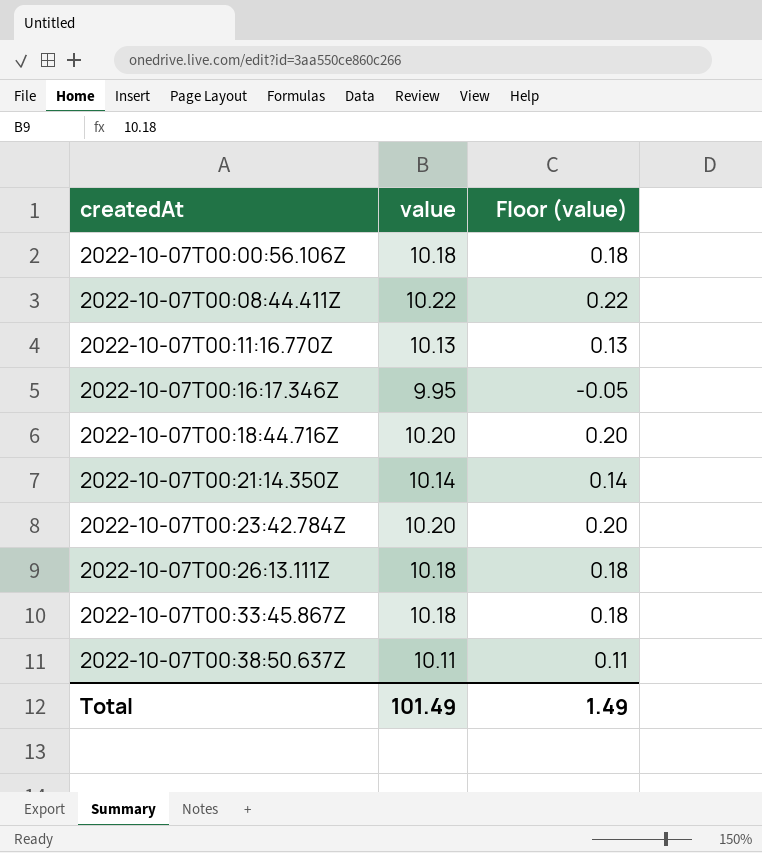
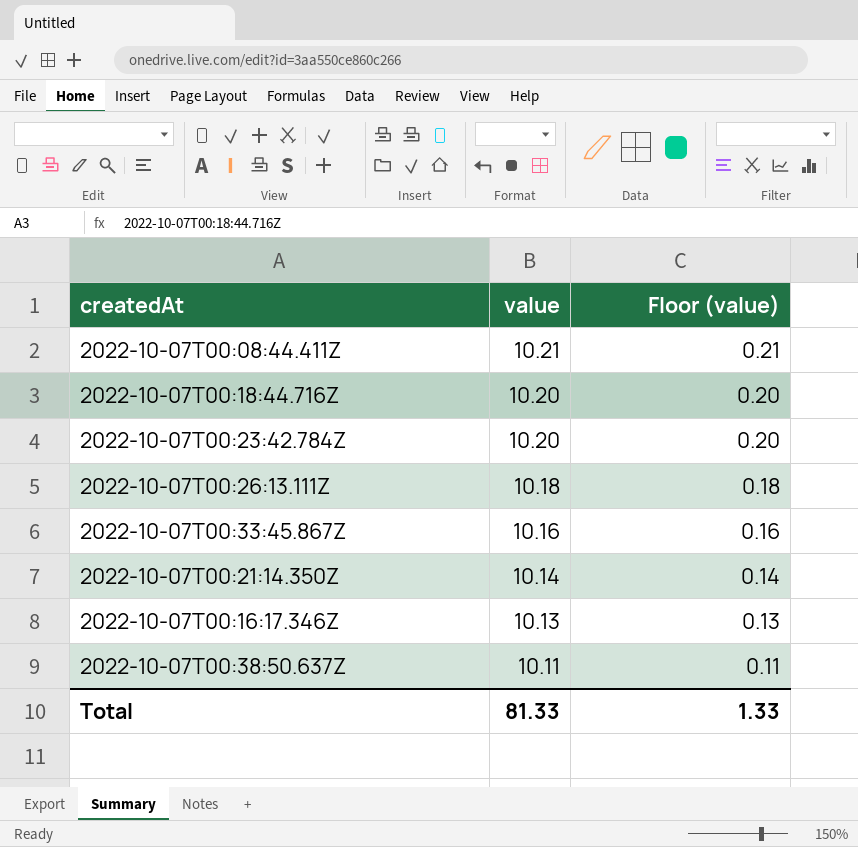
row order: createdAt ascending -> value descending
row 2022-10-07T00:00:56.106Z: 10.18 | 0.18 -> none
row 2022-10-07T00:11:16.770Z: 10.13 | 0.13 -> none
2022-10-07T00:08:44.411Z | value: 10.22 -> 10.21
2022-10-07T00:08:44.411Z | Floor (value): 0.22 -> 0.21
2022-10-07T00:33:45.867Z | value: 10.18 -> 10.16
2022-10-07T00:33:45.867Z | Floor (value): 0.18 -> 0.16
2022-10-07T00:16:17.346Z | value: 9.95 -> 10.13
2022-10-07T00:16:17.346Z | Floor (value): -0.05 -> 0.13
Total | value: 101.49 -> 81.33
Total | Floor (value): 1.49 -> 1.33

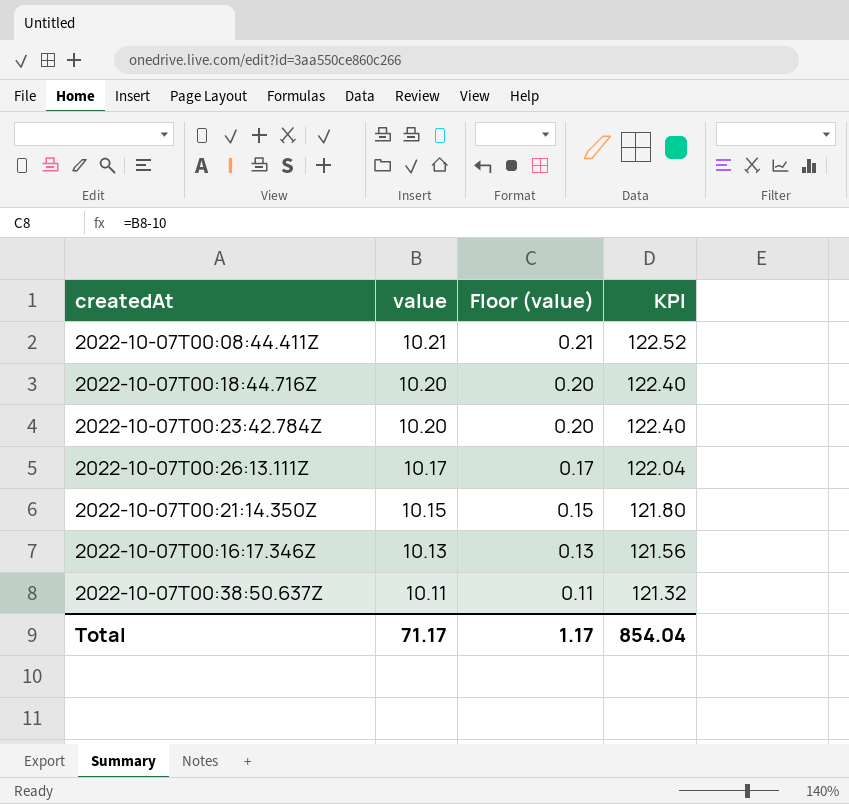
column KPI | formula: none -> [value] * 12
row 2022-10-07T00:33:45.867Z: 10.16 | 0.16 -> none
2022-10-07T00:26:13.111Z | value: 10.18 -> 10.17
2022-10-07T00:26:13.111Z | Floor (value): 0.18 -> 0.17
2022-10-07T00:21:14.350Z | value: 10.14 -> 10.15
2022-10-07T00:21:14.350Z | Floor (value): 0.14 -> 0.15
Total | value: 81.33 -> 71.17
Total | Floor (value): 1.33 -> 1.17

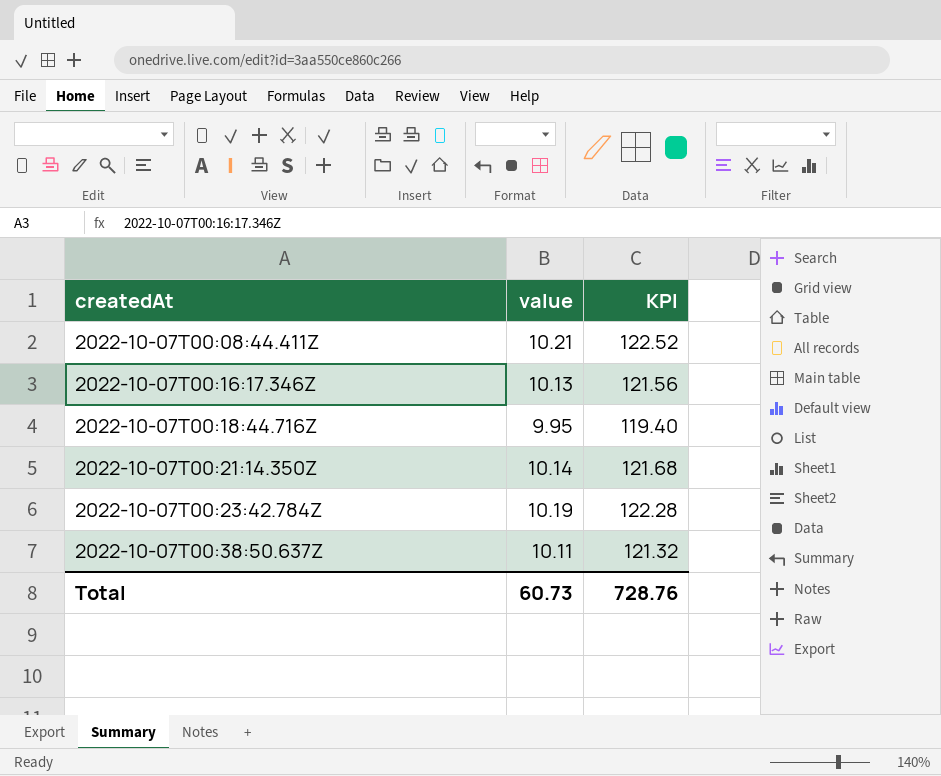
row order: value descending -> createdAt ascending
column Floor (value) | formula: [value] - 10 -> none
row 2022-10-07T00:26:13.111Z: 10.17 | 0.17 | 122.04 -> none
2022-10-07T00:18:44.716Z | value: 10.20 -> 9.95
2022-10-07T00:18:44.716Z | KPI: 122.40 -> 119.40
2022-10-07T00:21:14.350Z | value: 10.15 -> 10.14
2022-10-07T00:21:14.350Z | KPI: 121.80 -> 121.68
2022-10-07T00:23:42.784Z | value: 10.20 -> 10.19
2022-10-07T00:23:42.784Z | KPI: 122.40 -> 122.28
Total | value: 71.17 -> 60.73
Total | KPI: 854.04 -> 728.76

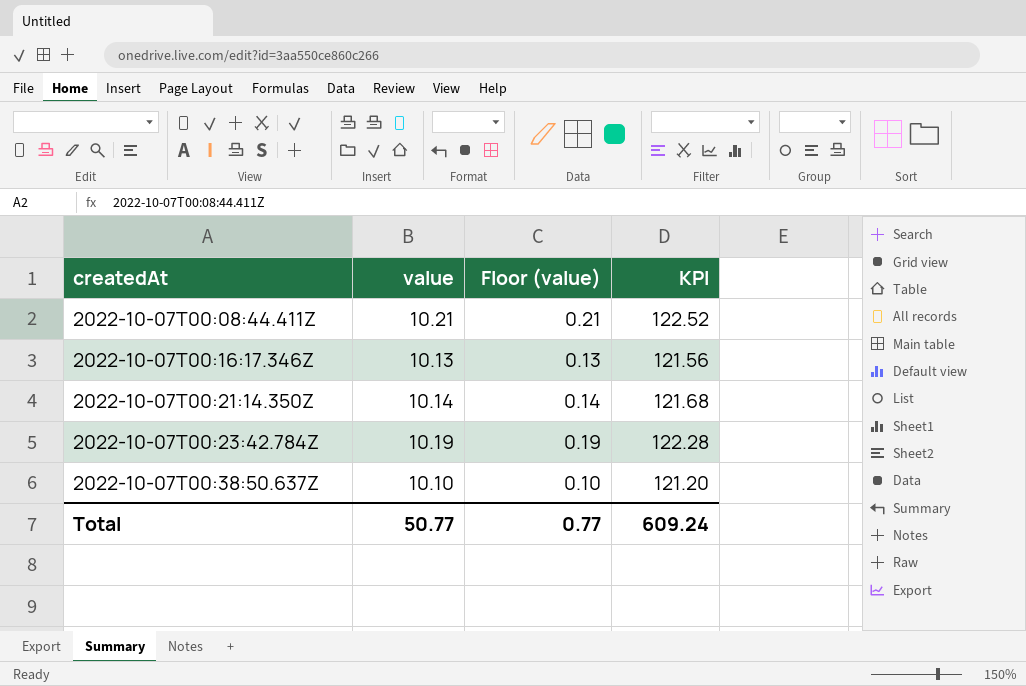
column Floor (value) | formula: none -> [value] - 10
row 2022-10-07T00:18:44.716Z: 9.95 | 119.40 -> none
2022-10-07T00:38:50.637Z | value: 10.11 -> 10.10
2022-10-07T00:38:50.637Z | KPI: 121.32 -> 121.20
Total | value: 60.73 -> 50.77
Total | KPI: 728.76 -> 609.24

